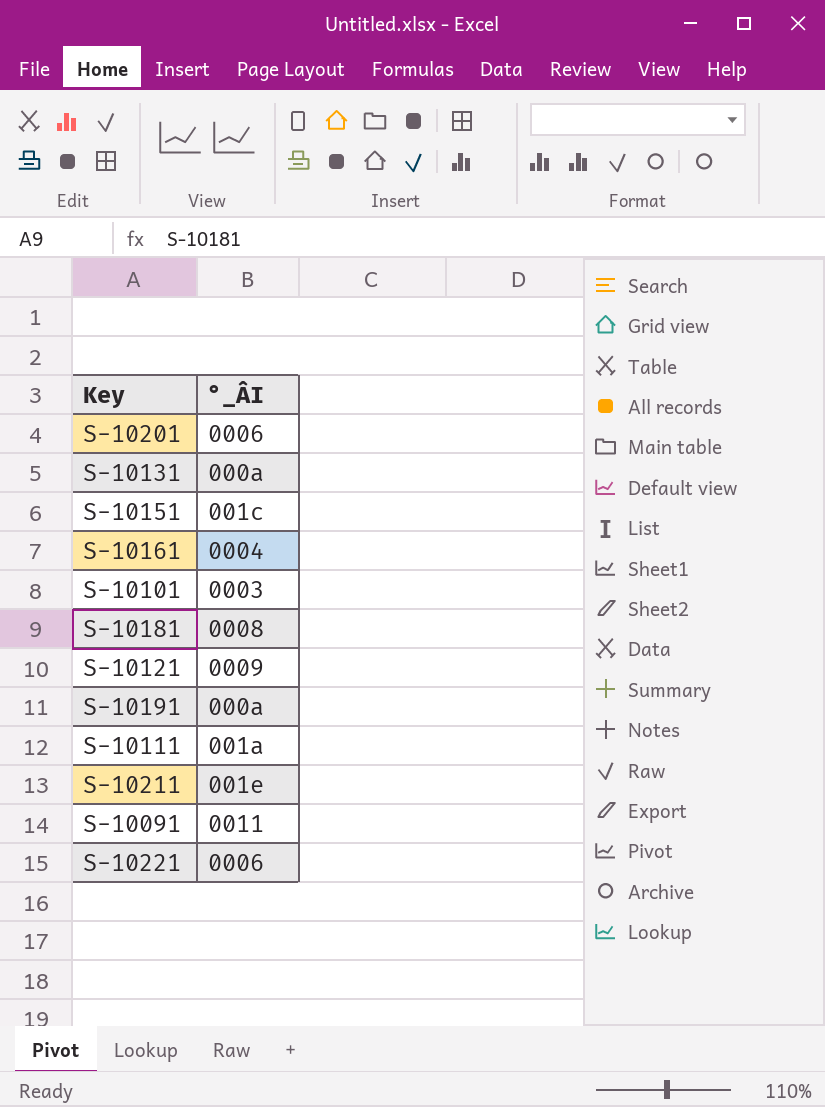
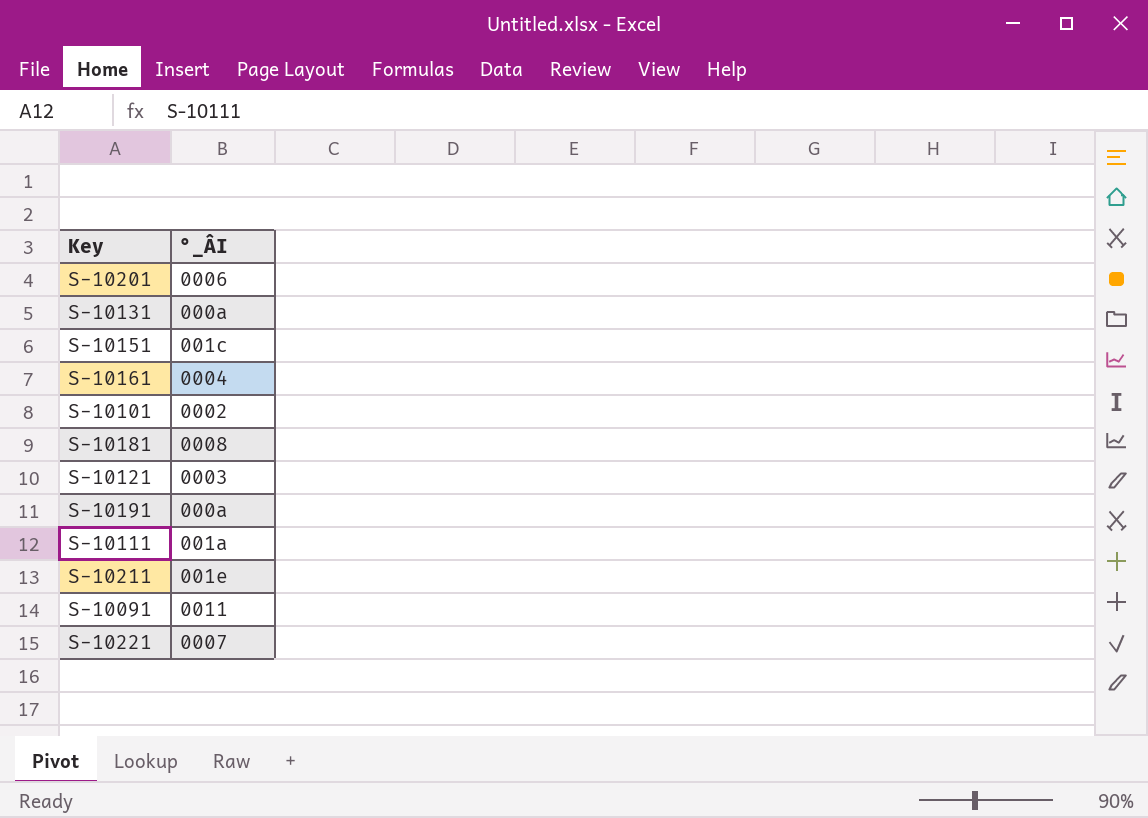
S-10101 | °_ÂI: 0003 -> 0002
S-10121 | °_ÂI: 0009 -> 0003
S-10221 | °_ÂI: 0006 -> 0007

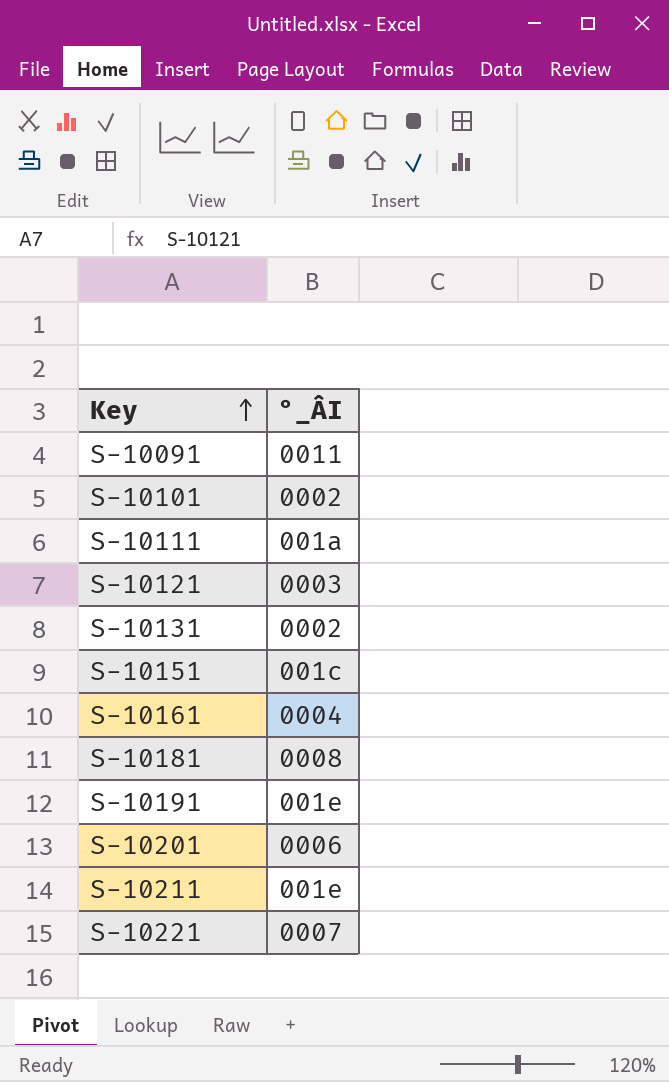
row order: none -> Key ascending
S-10131 | °_ÂI: 000a -> 0002
S-10191 | °_ÂI: 000a -> 001e

